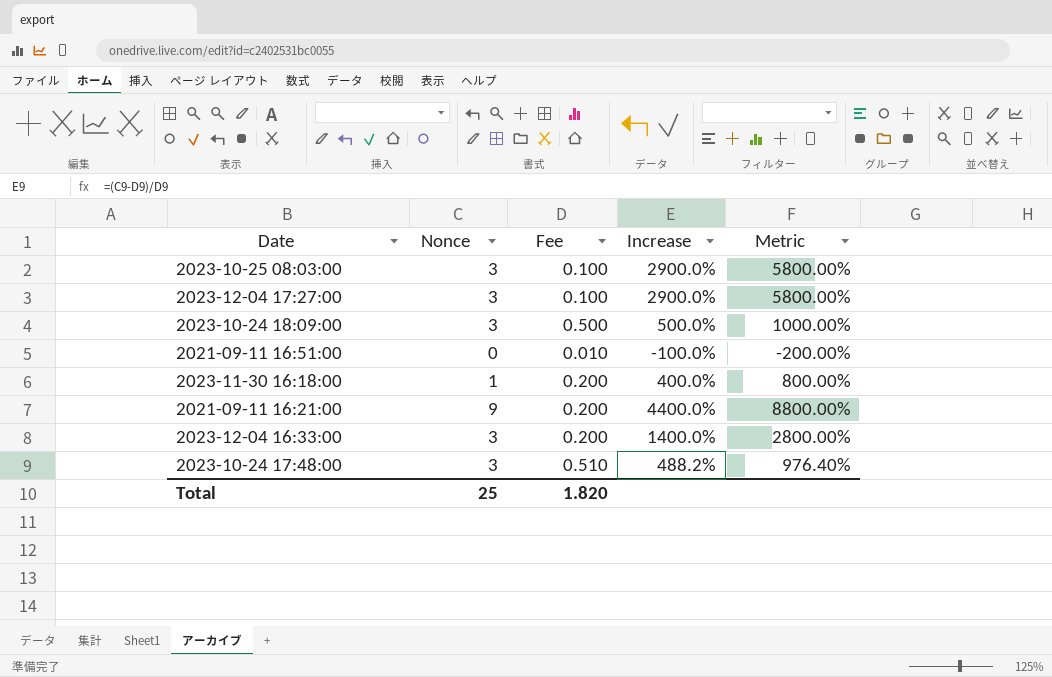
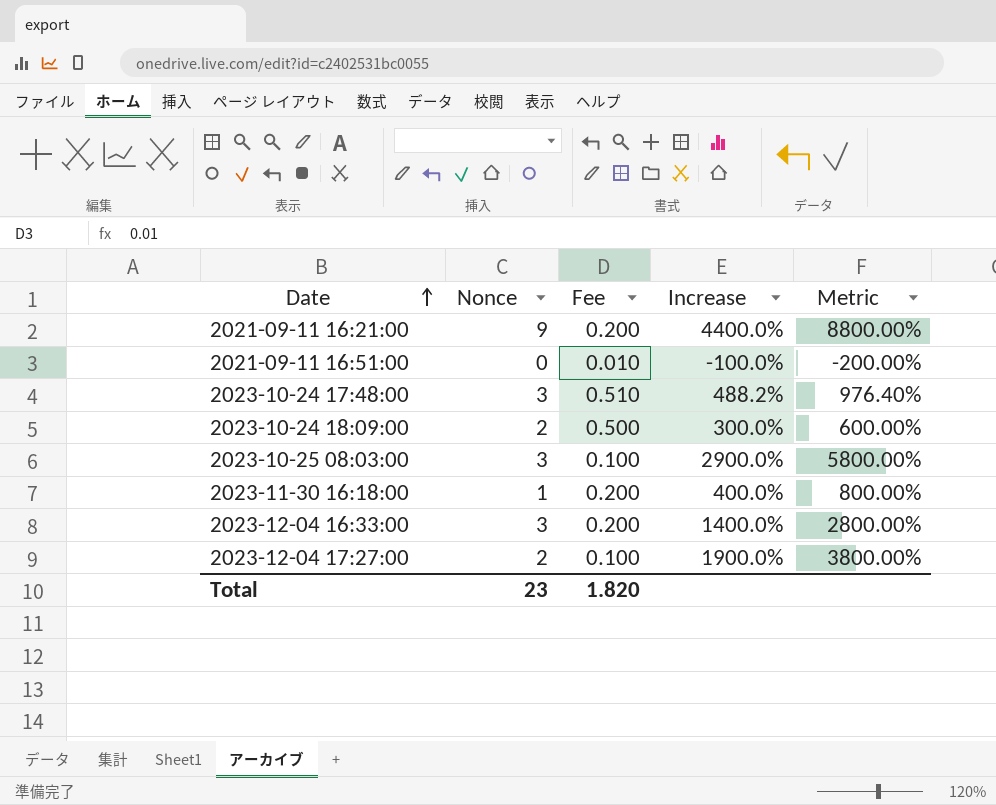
row order: none -> Date ascending
2023-10-24 18:09:00 | Nonce: 3 -> 2
2023-10-24 18:09:00 | Increase: 500.0% -> 300.0%
2023-10-24 18:09:00 | Metric: 1000.00% -> 600.00%
2023-12-04 17:27:00 | Nonce: 3 -> 2
2023-12-04 17:27:00 | Increase: 2900.0% -> 1900.0%
2023-12-04 17:27:00 | Metric: 5800.00% -> 3800.00%
Total | Nonce: 25 -> 23

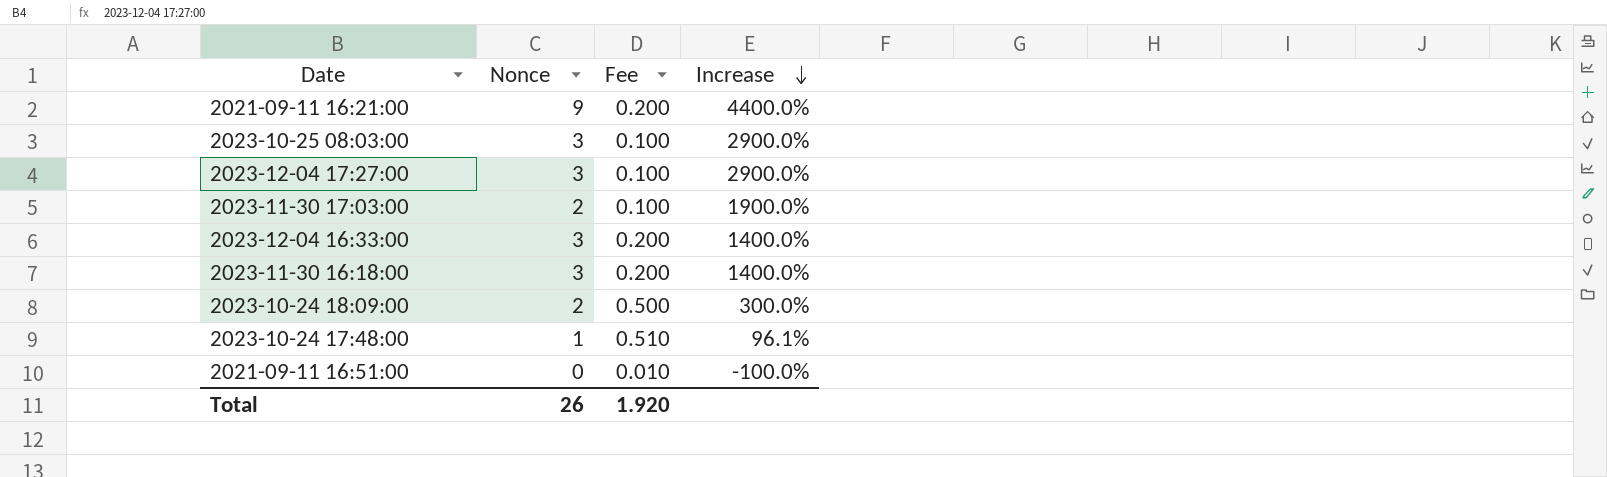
row order: Date ascending -> Increase descending
column Metric | formula: [Increase] * 2 -> none
2023-12-04 17:27:00 | Nonce: 2 -> 3
2023-12-04 17:27:00 | Increase: 1900.0% -> 2900.0%
row 2023-11-30 17:03:00: none -> 2 | 0.100 | 1900.0%
2023-11-30 16:18:00 | Nonce: 1 -> 3
2023-11-30 16:18:00 | Increase: 400.0% -> 1400.0%
2023-10-24 17:48:00 | Nonce: 3 -> 1
2023-10-24 17:48:00 | Increase: 488.2% -> 96.1%
Total | Nonce: 23 -> 26
Total | Fee: 1.820 -> 1.920

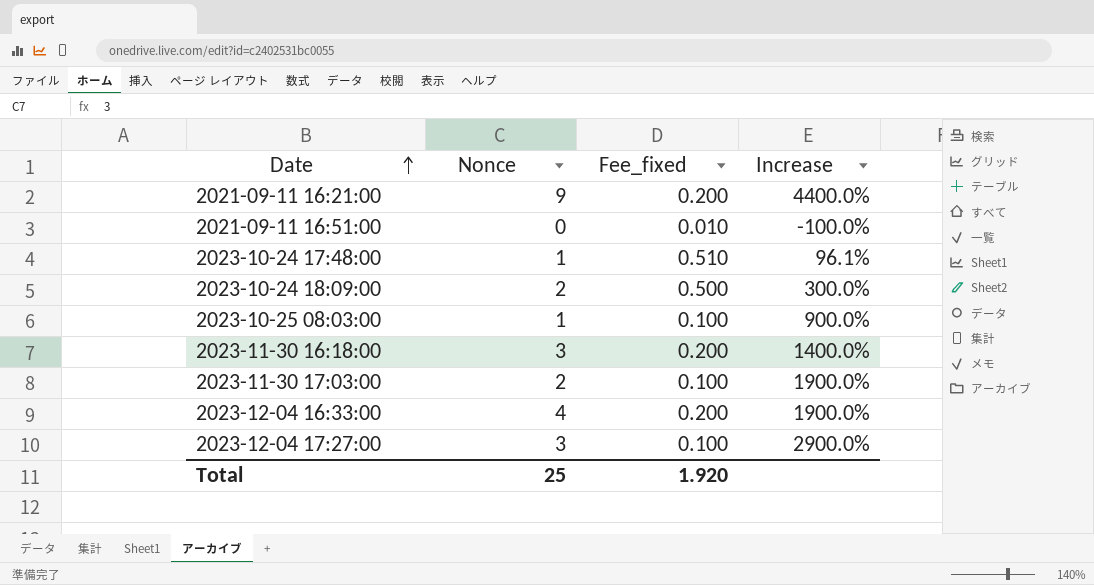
row order: Increase descending -> Date ascending
column name: Fee -> Fee_fixed
2023-10-25 08:03:00 | Nonce: 3 -> 1
2023-10-25 08:03:00 | Increase: 2900.0% -> 900.0%
2023-12-04 16:33:00 | Nonce: 3 -> 4
2023-12-04 16:33:00 | Increase: 1400.0% -> 1900.0%
Total | Nonce: 26 -> 25

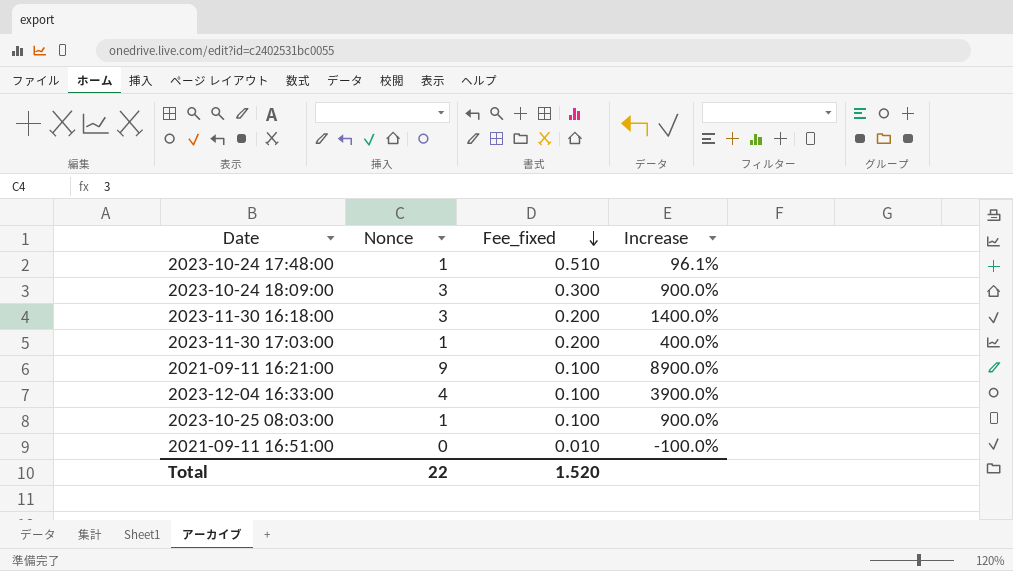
row order: Date ascending -> Fee_fixed descending
row 2023-12-04 17:27:00: 3 | 0.100 | 2900.0% -> none
2023-10-24 18:09:00 | Nonce: 2 -> 3
2023-10-24 18:09:00 | Fee_fixed: 0.500 -> 0.300
2023-10-24 18:09:00 | Increase: 300.0% -> 900.0%
2023-11-30 17:03:00 | Nonce: 2 -> 1
2023-11-30 17:03:00 | Fee_fixed: 0.100 -> 0.200
2023-11-30 17:03:00 | Increase: 1900.0% -> 400.0%
2021-09-11 16:21:00 | Fee_fixed: 0.200 -> 0.100
2021-09-11 16:21:00 | Increase: 4400.0% -> 8900.0%
2023-12-04 16:33:00 | Fee_fixed: 0.200 -> 0.100
2023-12-04 16:33:00 | Increase: 1900.0% -> 3900.0%
Total | Nonce: 25 -> 22
Total | Fee_fixed: 1.920 -> 1.520

